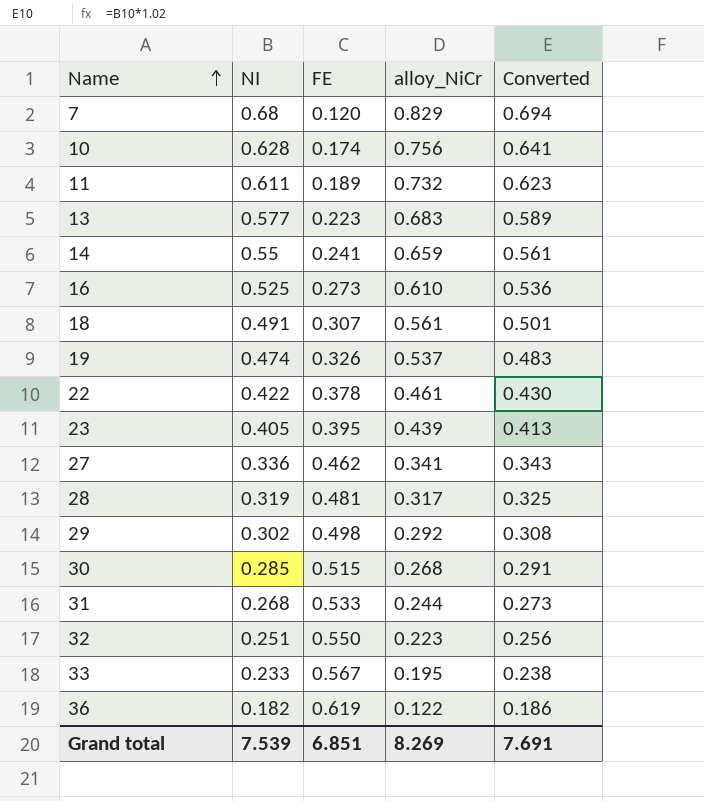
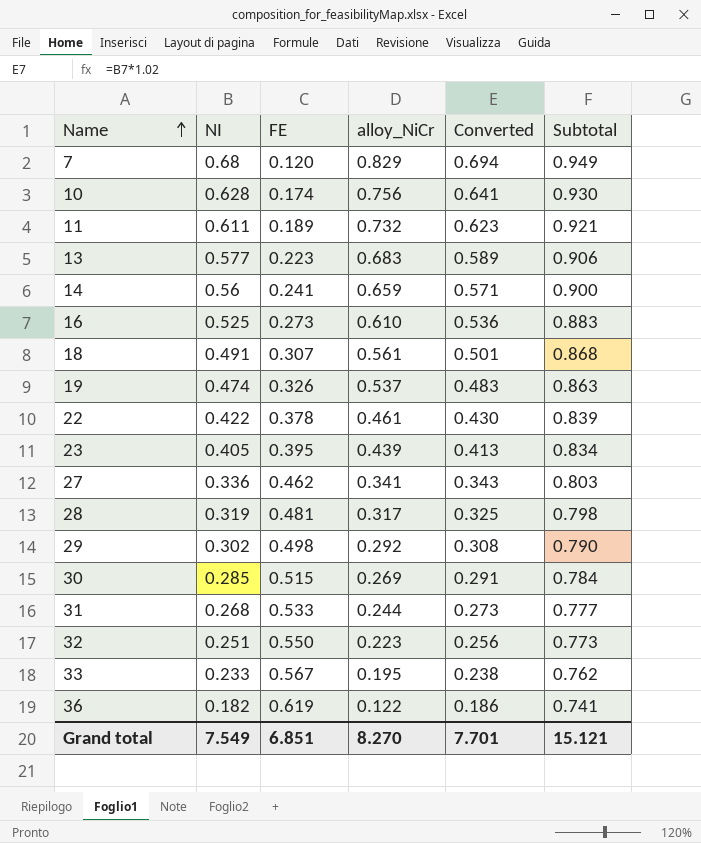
column Subtotal | formula: none -> [FE] + [alloy_NiCr]
14 | NI: 0.55 -> 0.56
14 | Converted: 0.561 -> 0.571
30 | alloy_NiCr: 0.268 -> 0.269
Grand total | NI: 7.539 -> 7.549
Grand total | alloy_NiCr: 8.269 -> 8.270
Grand total | Converted: 7.691 -> 7.701

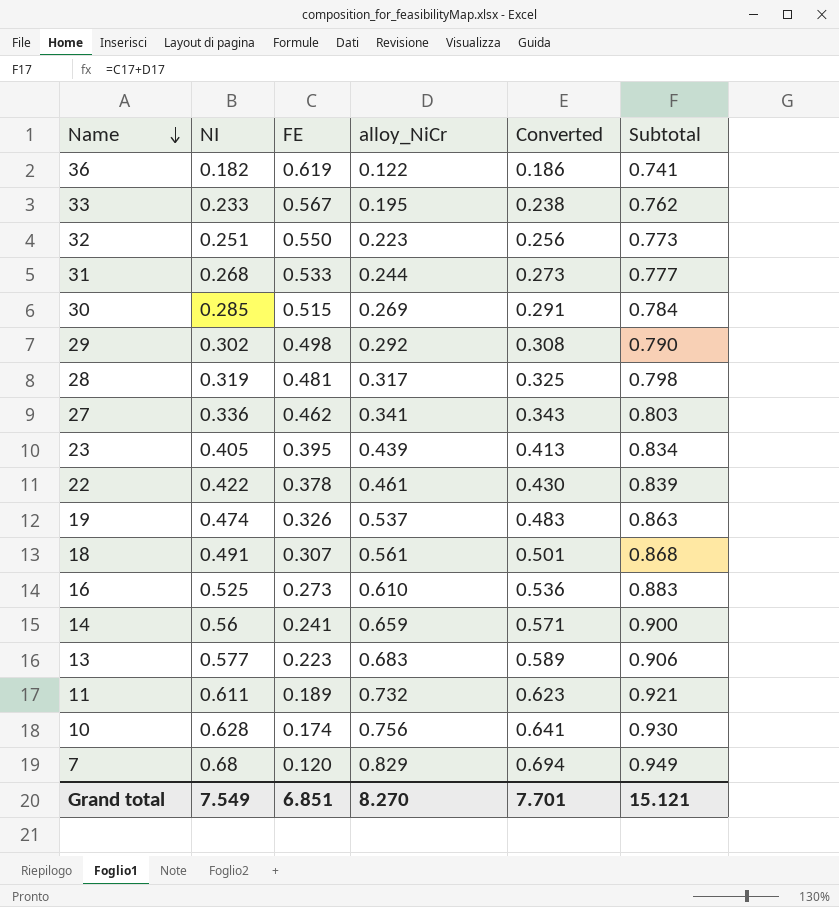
row order: Name ascending -> Name descending

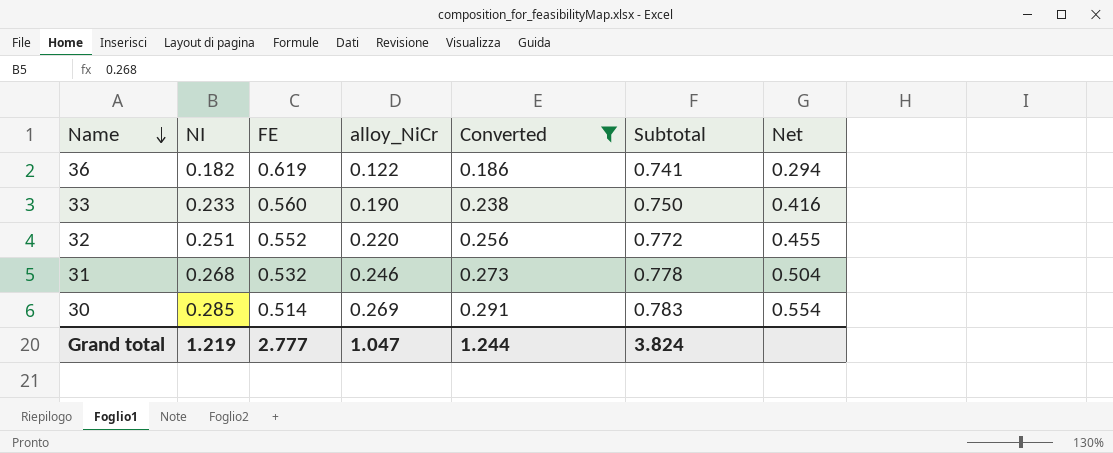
filter: none -> Converted <= 0.291
column Net | formula: none -> [NI] / [FE]
33 | FE: 0.567 -> 0.560
33 | alloy_NiCr: 0.195 -> 0.190
33 | Subtotal: 0.762 -> 0.750
32 | FE: 0.550 -> 0.552
32 | alloy_NiCr: 0.223 -> 0.220
32 | Subtotal: 0.773 -> 0.772
31 | FE: 0.533 -> 0.532
31 | alloy_NiCr: 0.244 -> 0.246
31 | Subtotal: 0.777 -> 0.778
30 | FE: 0.515 -> 0.514
30 | Subtotal: 0.784 -> 0.783
Grand total | NI: 7.549 -> 1.219
Grand total | FE: 6.851 -> 2.777
Grand total | alloy_NiCr: 8.270 -> 1.047
Grand total | Converted: 7.701 -> 1.244
Grand total | Subtotal: 15.121 -> 3.824

